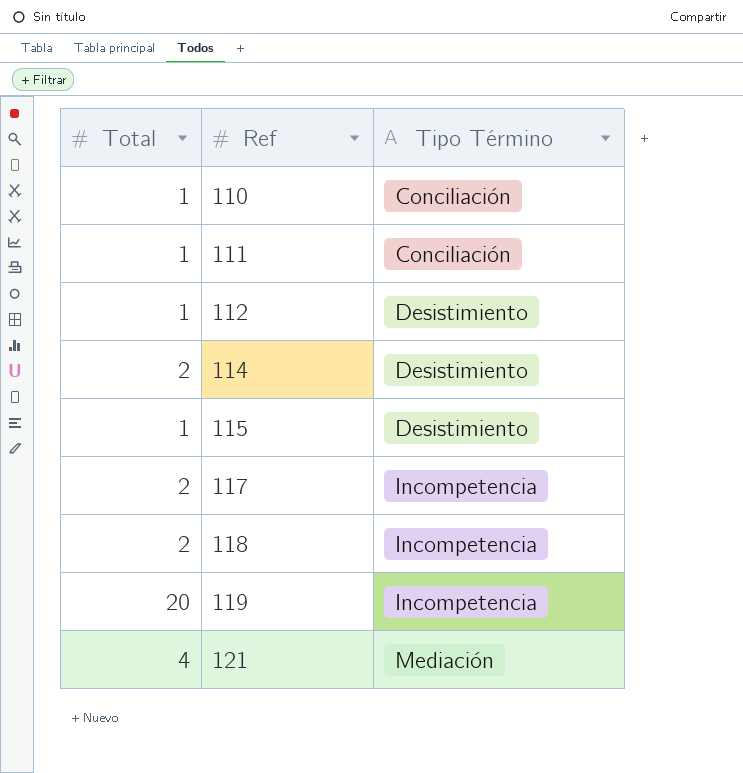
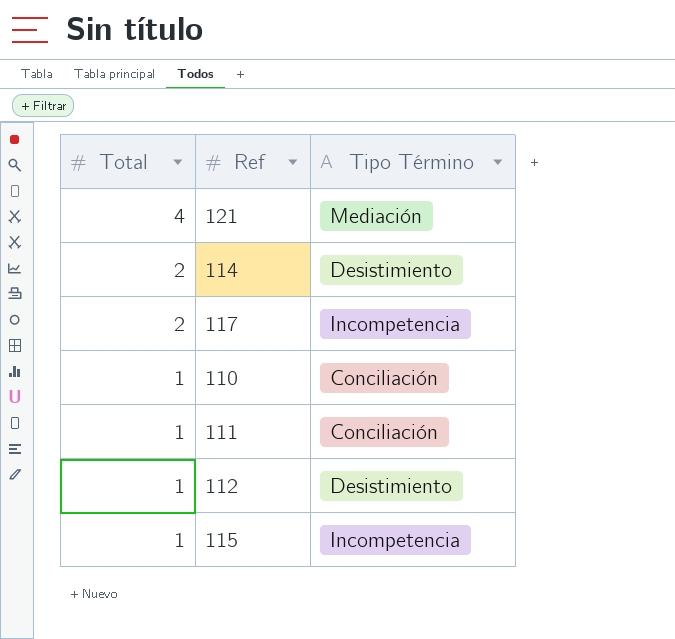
row order: Ref ascending -> Total descending
row 118: 2 | Incompetencia -> none
row 119: 20 | Incompetencia -> none
115 | Tipo Término: Desistimiento -> Incompetencia

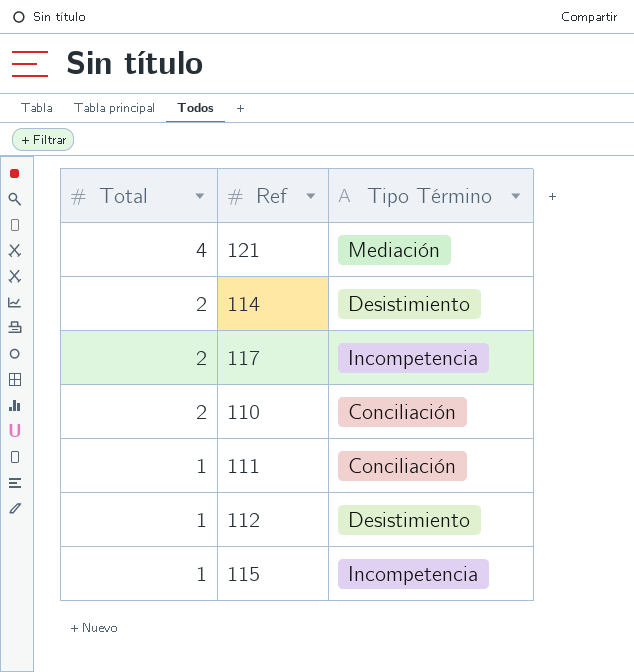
110 | Total: 1 -> 2

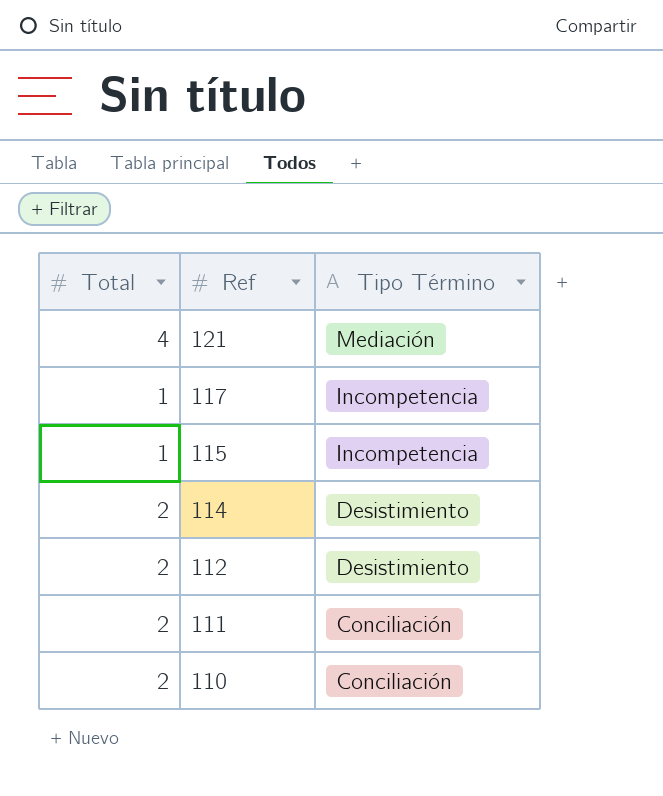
row order: Total descending -> Ref descending
117 | Total: 2 -> 1
112 | Total: 1 -> 2
111 | Total: 1 -> 2

